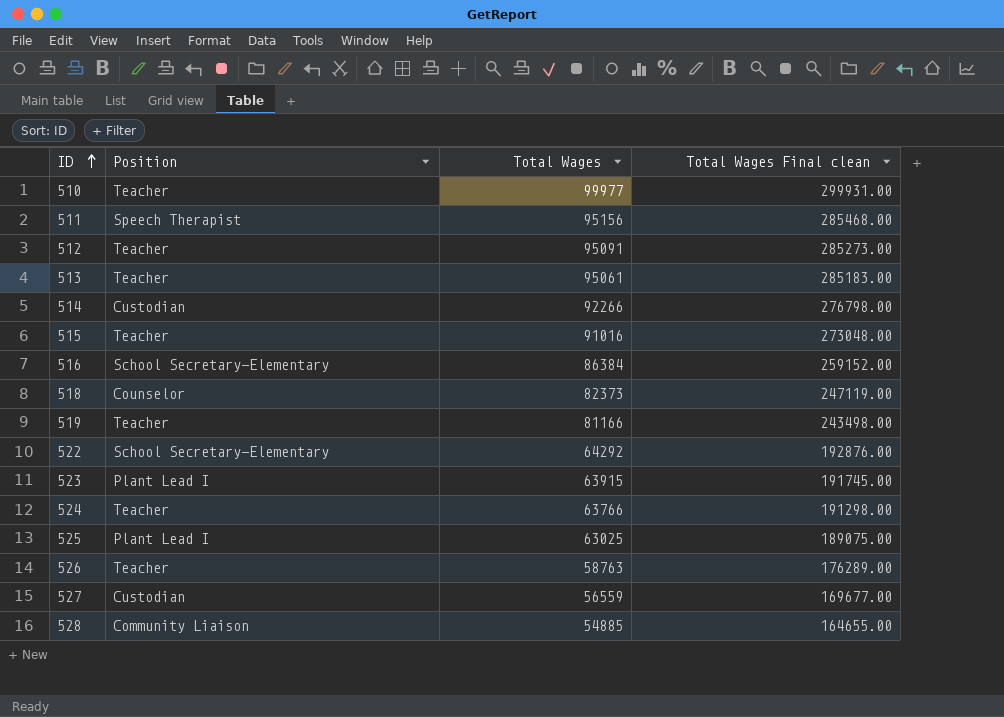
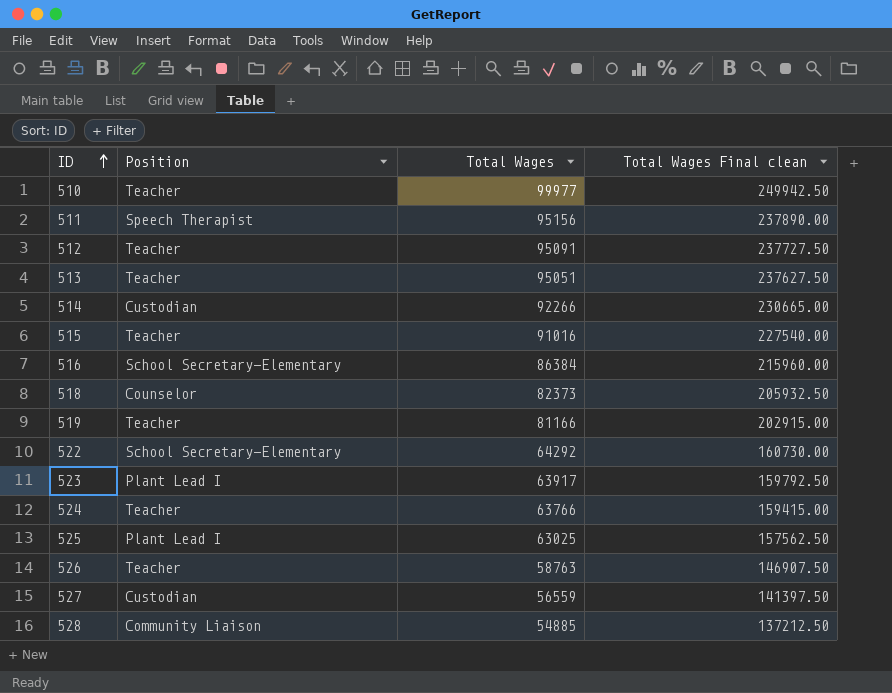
column Total Wages Final clean | formula: [Total Wages] * 3 -> [Total Wages] * 2.5
513 | Total Wages: 95061 -> 95051
523 | Total Wages: 63915 -> 63917

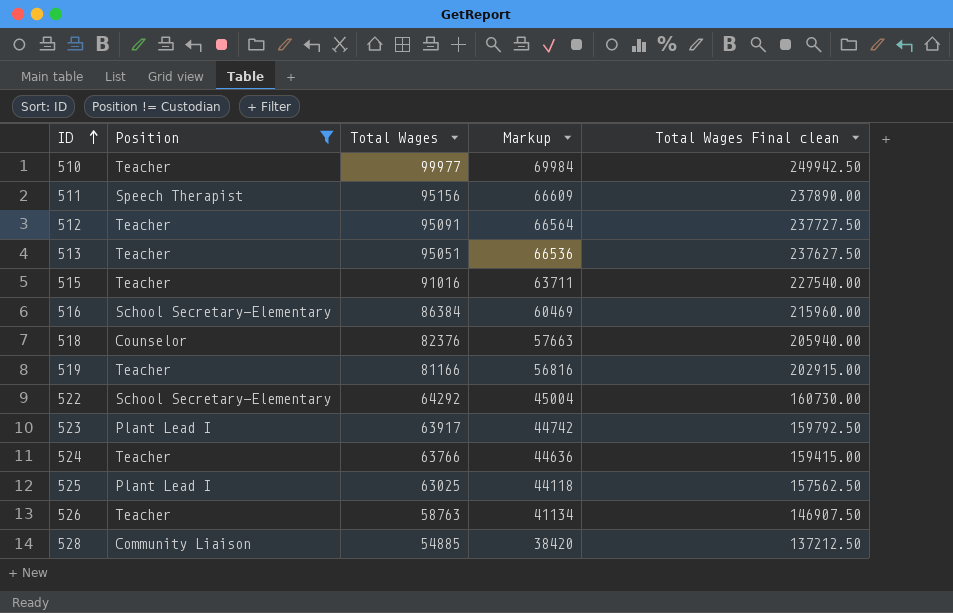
filter: none -> Position != Custodian
column Markup | formula: none -> [Total Wages] * 0.7
518 | Total Wages: 82373 -> 82376
518 | Total Wages Final clean: 205932.50 -> 205940.00

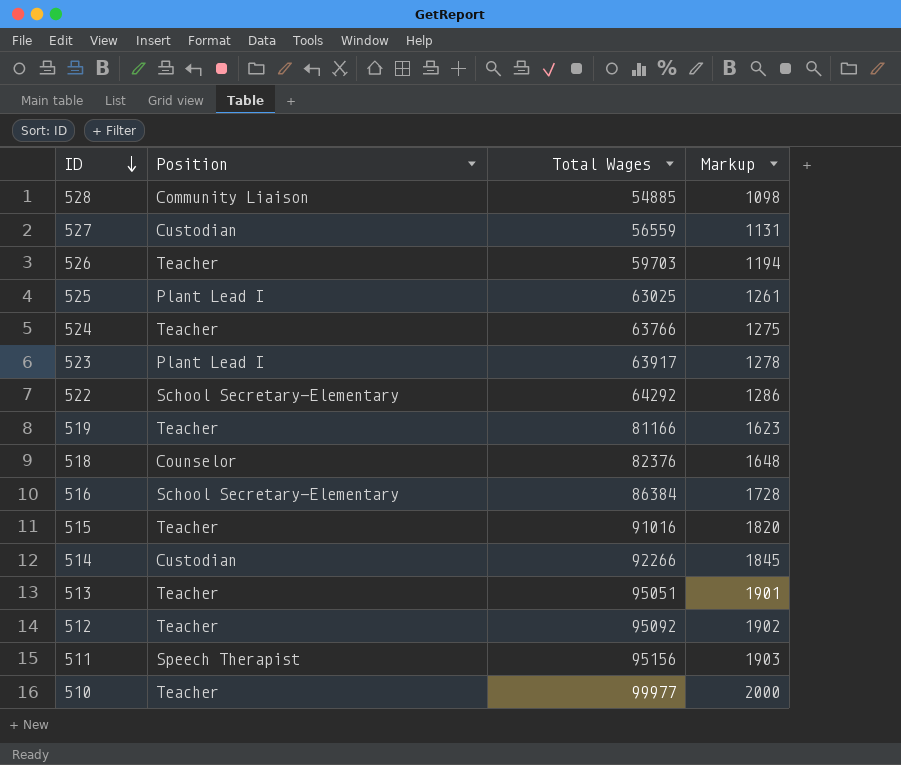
filter: Position != Custodian -> none
row order: ID ascending -> ID descending
column Total Wages Final clean | formula: [Total Wages] * 2.5 -> none
column Markup | formula: [Total Wages] * 0.7 -> [Total Wages] * 0.02
526 | Total Wages: 58763 -> 59703
512 | Total Wages: 95091 -> 95092

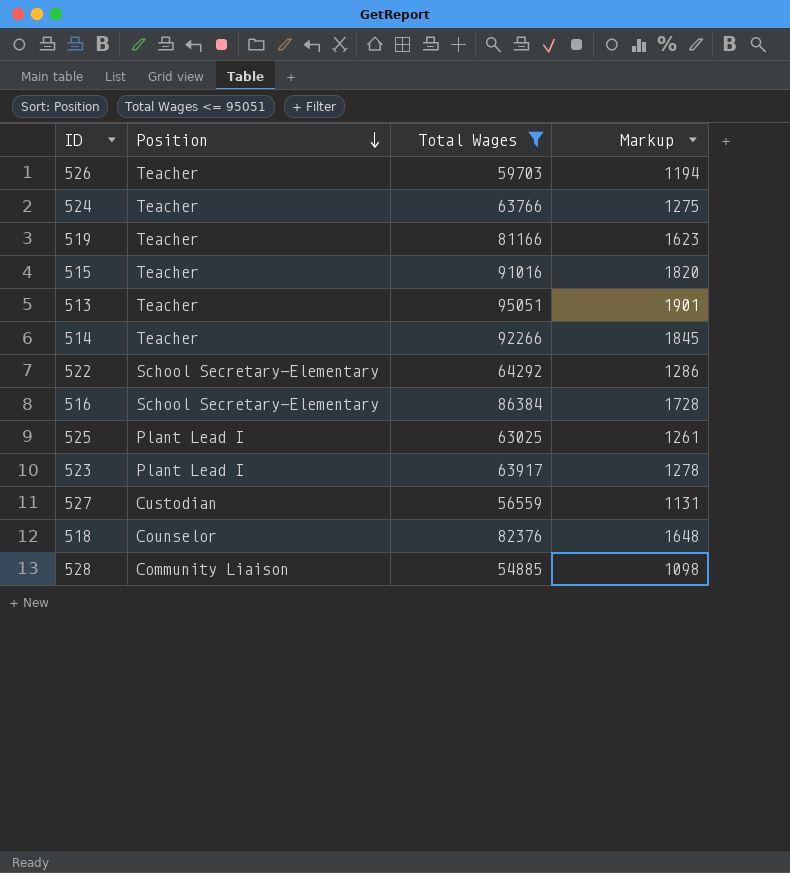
filter: none -> Total Wages <= 95051
row order: ID descending -> Position descending
514 | Position: Custodian -> Teacher

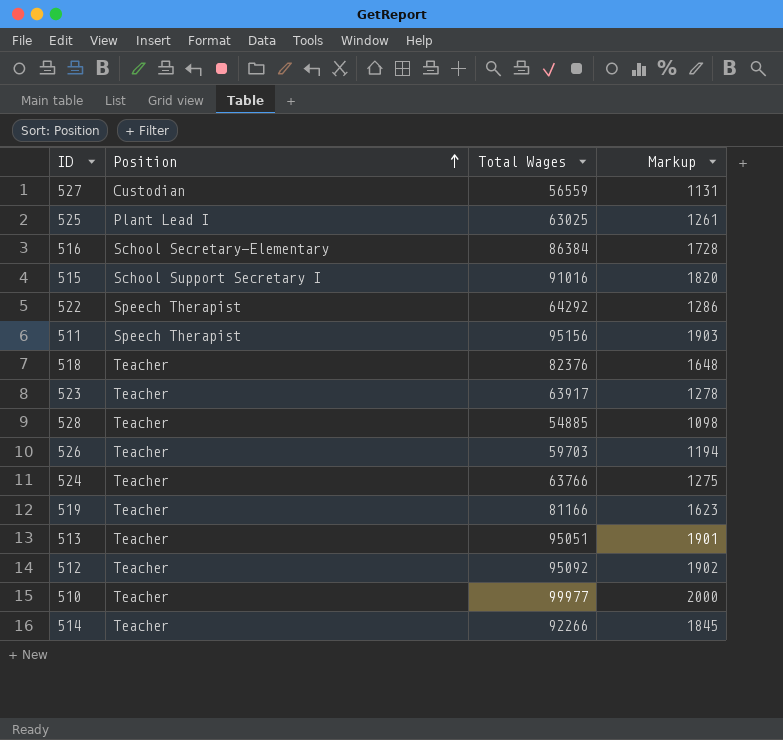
filter: Total Wages <= 95051 -> none
row order: Position descending -> Position ascending
515 | Position: Teacher -> School Support Secretary I
522 | Position: School Secretary-Elementary -> Speech Therapist
518 | Position: Counselor -> Teacher
523 | Position: Plant Lead I -> Teacher
528 | Position: Community Liaison -> Teacher

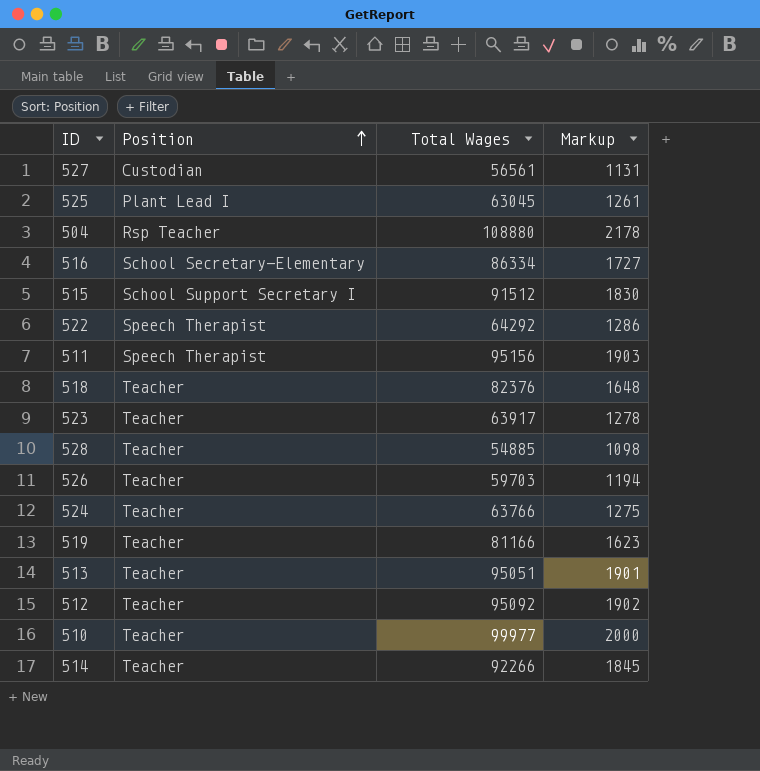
527 | Total Wages: 56559 -> 56561
525 | Total Wages: 63025 -> 63045
row 504: none -> Rsp Teacher | 108880 | 2178
516 | Total Wages: 86384 -> 86334
516 | Markup: 1728 -> 1727
515 | Total Wages: 91016 -> 91512
515 | Markup: 1820 -> 1830

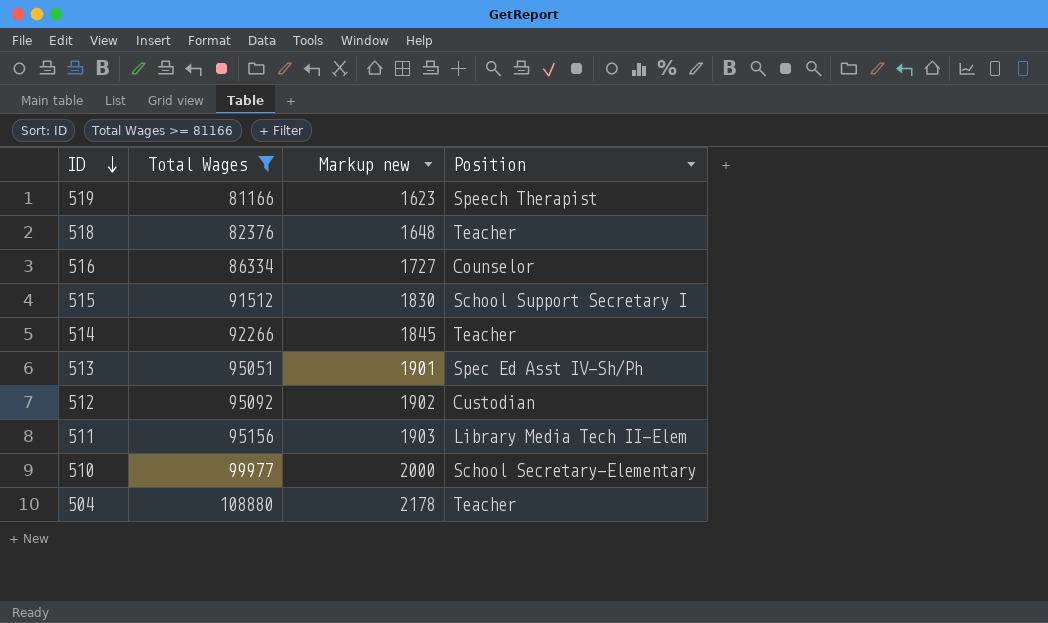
filter: none -> Total Wages >= 81166
row order: Position ascending -> ID descending
column name: Markup -> Markup new
column Position | position: 2 -> 4
519 | Position: Teacher -> Speech Therapist
516 | Position: School Secretary-Elementary -> Counselor
513 | Position: Teacher -> Spec Ed Asst IV-Sh/Ph
512 | Position: Teacher -> Custodian
511 | Position: Speech Therapist -> Library Media Tech II-Elem
510 | Position: Teacher -> School Secretary-Elementary
504 | Position: Rsp Teacher -> Teacher

